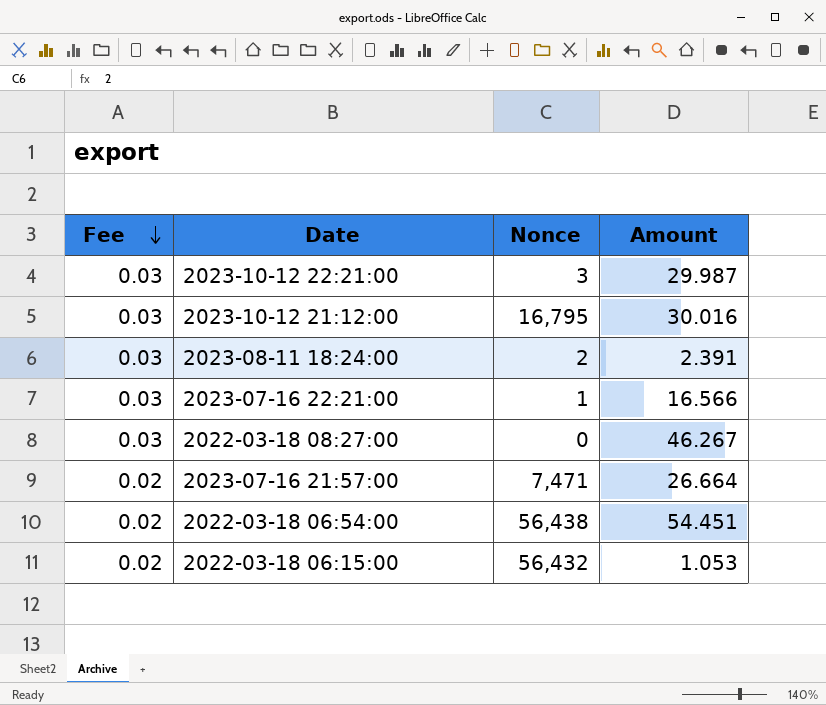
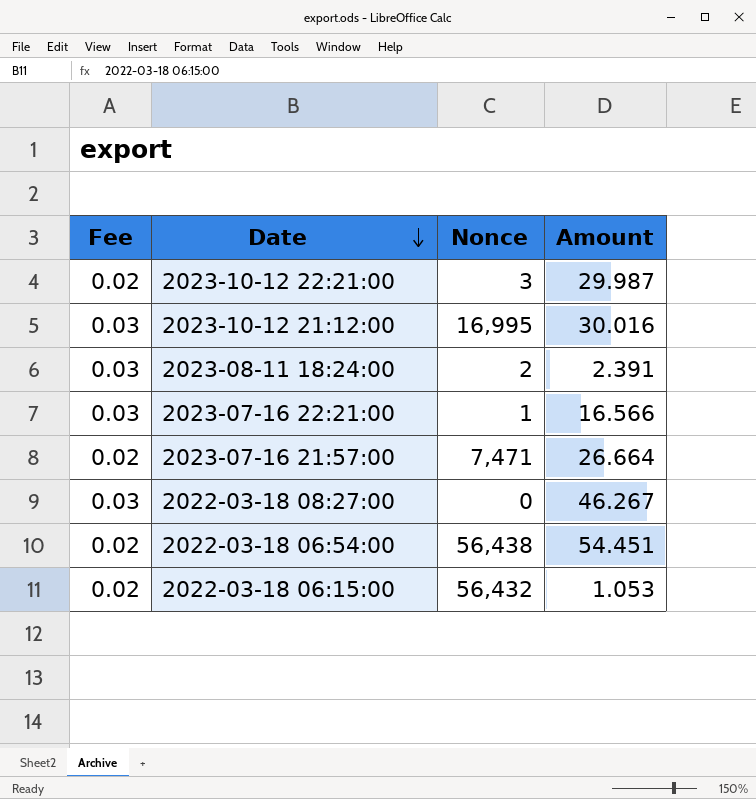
row order: Fee descending -> Date descending
2023-10-12 22:21:00 | Fee: 0.03 -> 0.02
2023-10-12 21:12:00 | Nonce: 16,795 -> 16,995

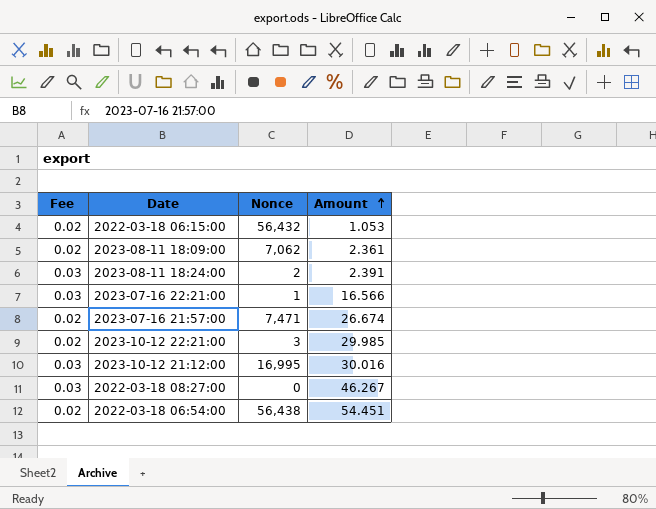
row order: Date descending -> Amount ascending
row 2023-08-11 18:09:00: none -> 0.02 | 7,062 | 2.361
2023-07-16 21:57:00 | Amount: 26.664 -> 26.674
2023-10-12 22:21:00 | Amount: 29.987 -> 29.985

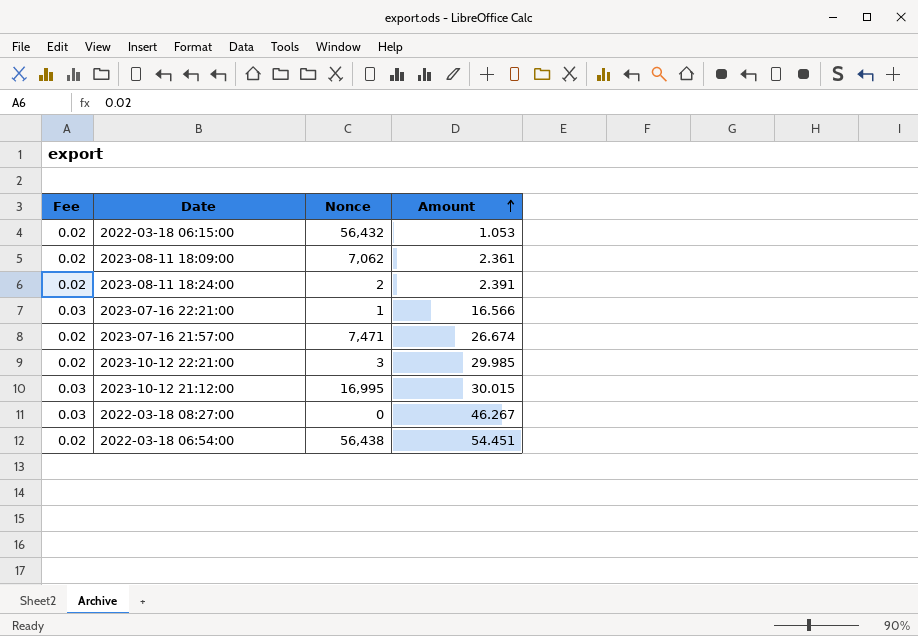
2023-08-11 18:24:00 | Fee: 0.03 -> 0.02
2023-10-12 21:12:00 | Amount: 30.016 -> 30.015

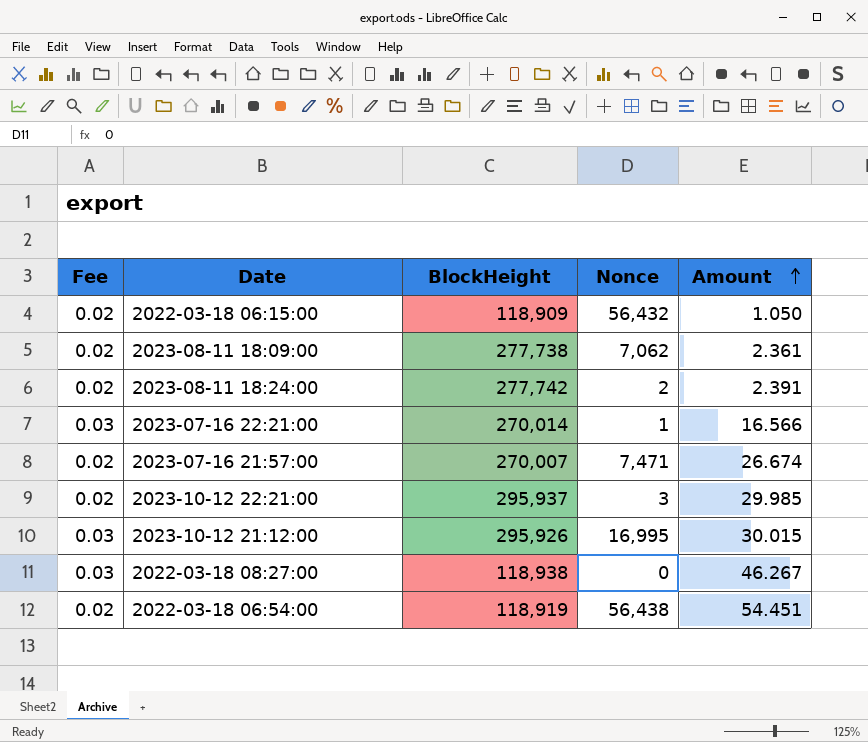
column BlockHeight | position: none -> 3
2022-03-18 06:15:00 | Amount: 1.053 -> 1.050

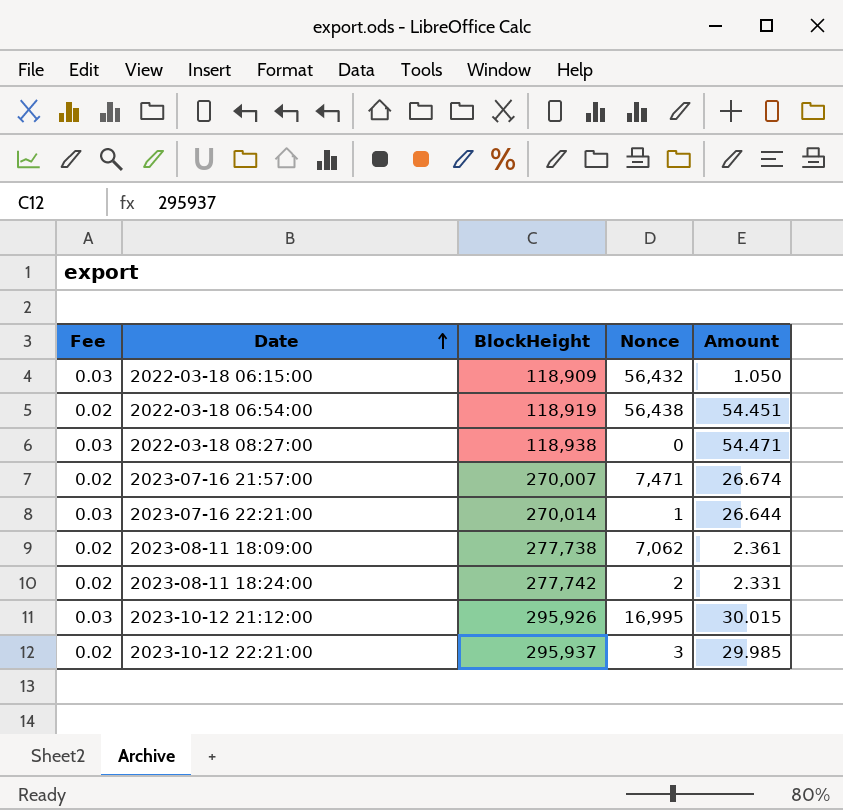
row order: Amount ascending -> Date ascending
2022-03-18 06:15:00 | Fee: 0.02 -> 0.03
2022-03-18 08:27:00 | Amount: 46.267 -> 54.471
2023-07-16 22:21:00 | Amount: 16.566 -> 26.644
2023-08-11 18:24:00 | Amount: 2.391 -> 2.331

